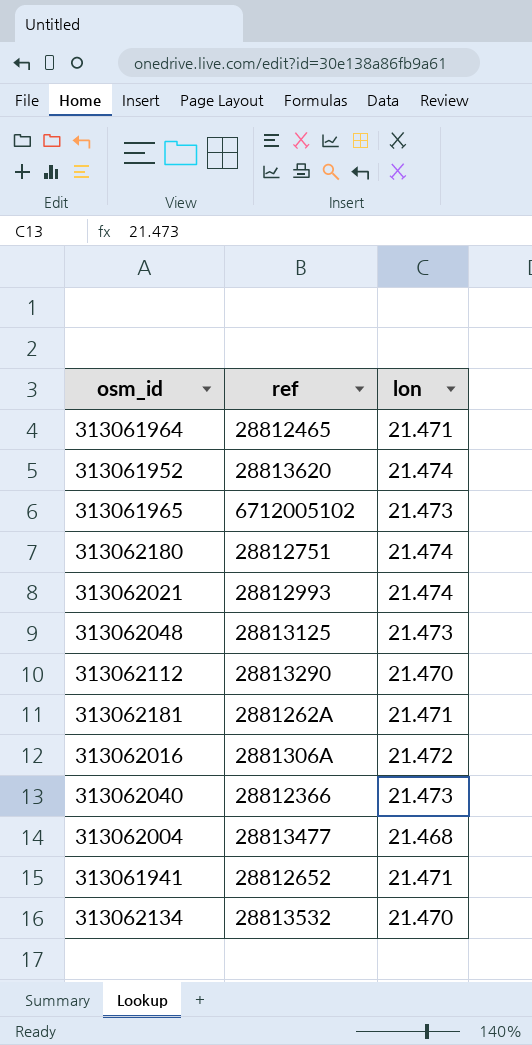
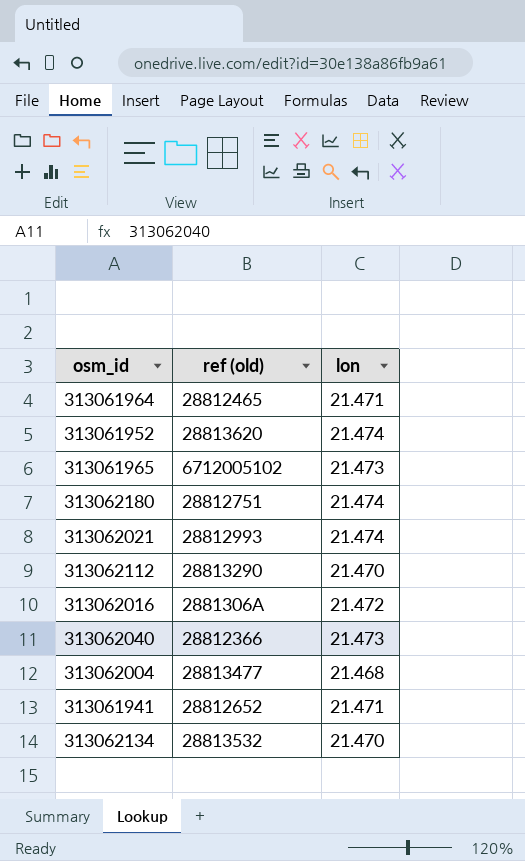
column name: ref -> ref (old)
row 313062048: 28813125 | 21.473 -> none
row 313062181: 2881262A | 21.471 -> none

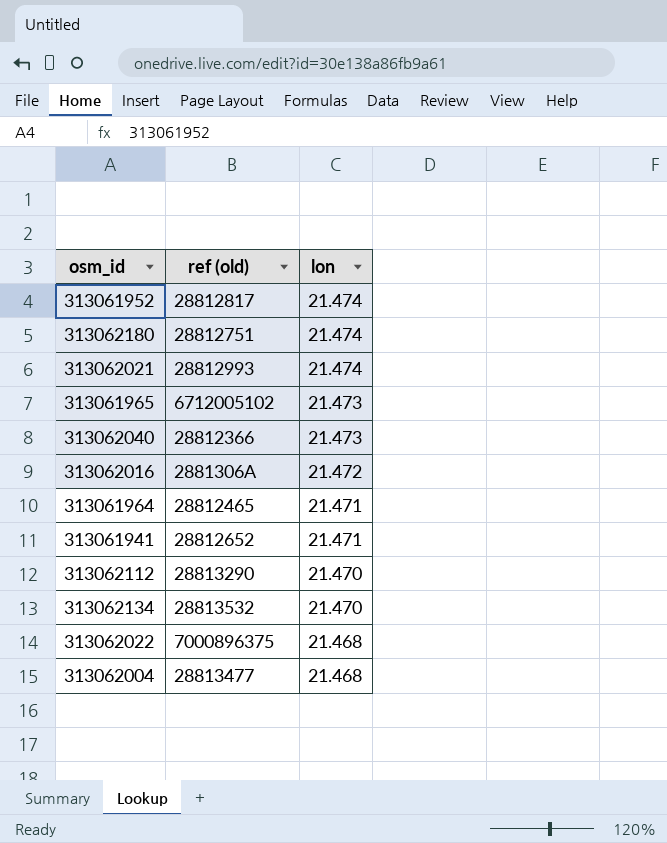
row order: none -> lon descending
313061952 | ref (old): 28813620 -> 28812817
row 313062022: none -> 7000896375 | 21.468

